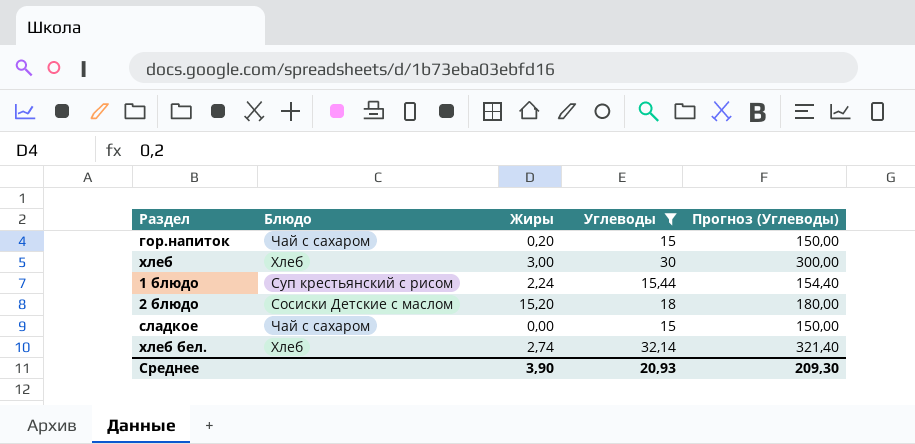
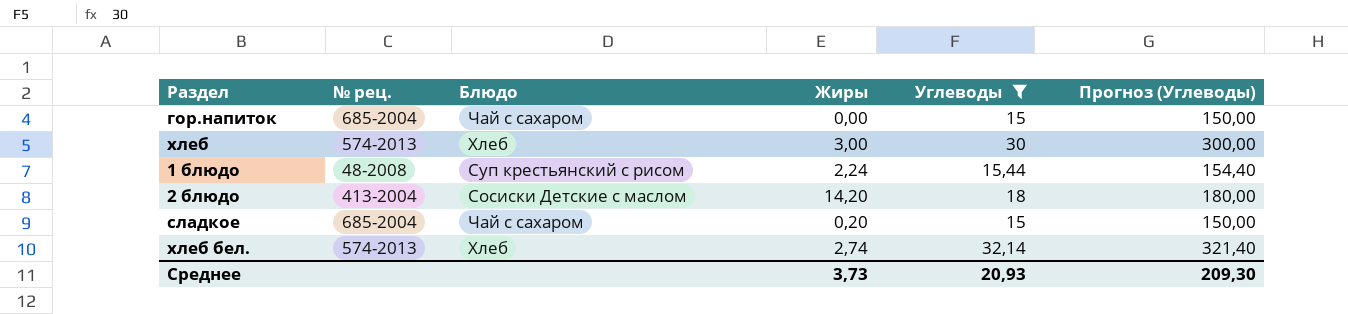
column № рец. | position: none -> 2
гор.напиток | Жиры: 0,20 -> 0,00
2 блюдо | Жиры: 15,20 -> 14,20
сладкое | Жиры: 0,00 -> 0,20
Среднее | Жиры: 3,90 -> 3,73

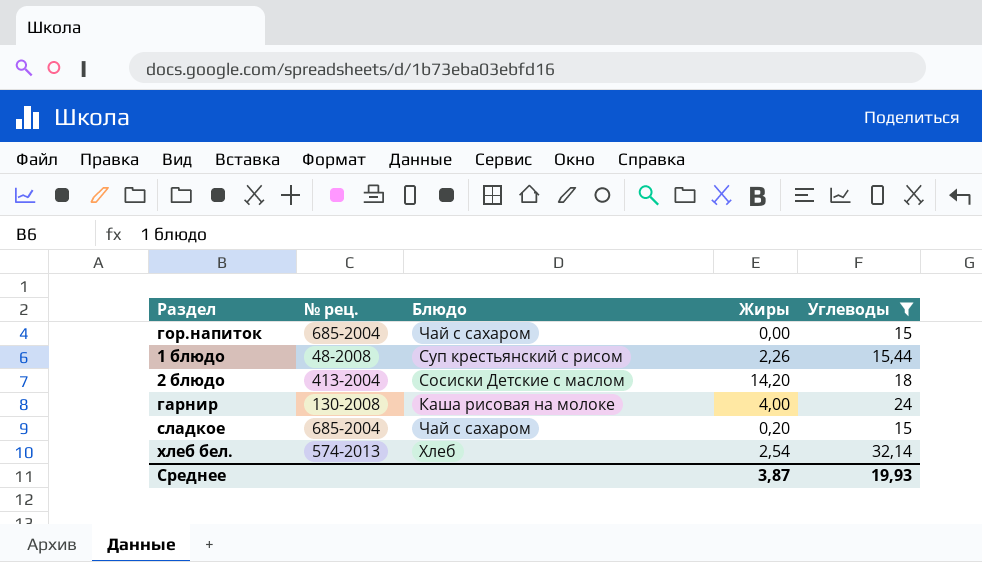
column Прогноз (Углеводы) | formula: [Углеводы] * 10 -> none
row хлеб: 574-2013 | Хлеб | 3,00 | 30 | 300,00 -> none
1 блюдо | Жиры: 2,24 -> 2,26
row гарнир: none -> 130-2008 | Каша рисовая на молоке | 4,00 | 24
хлеб бел. | Жиры: 2,74 -> 2,54
Среднее | Жиры: 3,73 -> 3,87
Среднее | Углеводы: 20,93 -> 19,93

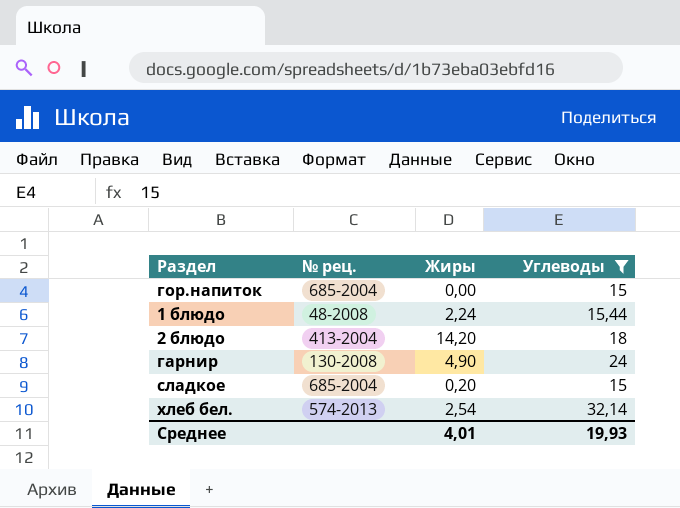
column Блюдо | position: 3 -> none
1 блюдо | Жиры: 2,26 -> 2,24
гарнир | Жиры: 4,00 -> 4,90
Среднее | Жиры: 3,87 -> 4,01

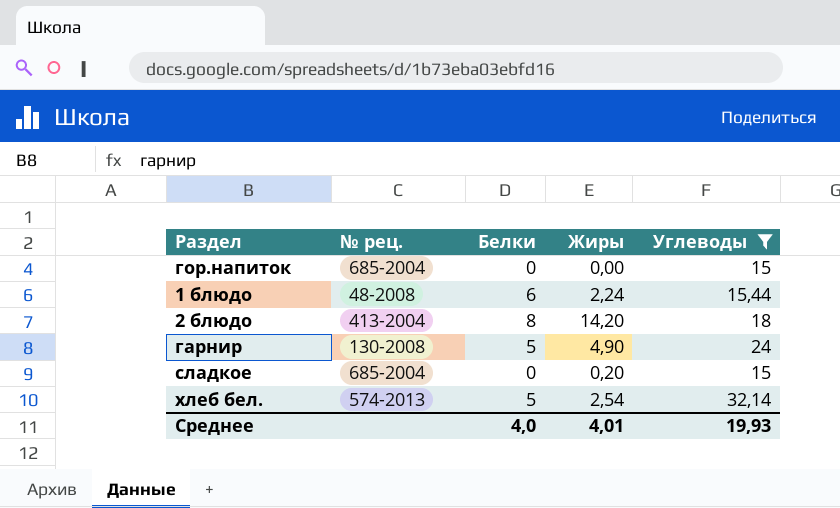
column Белки | position: none -> 3

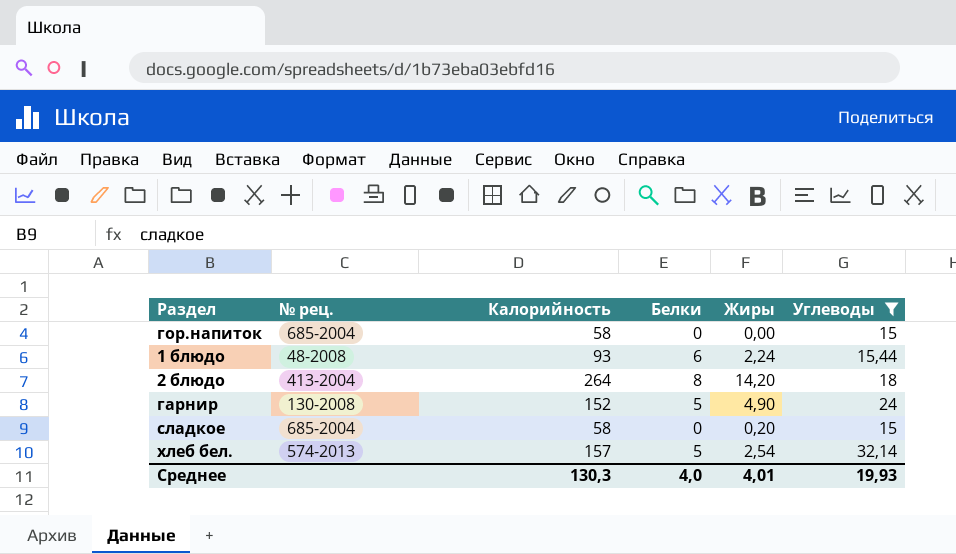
column Калорийность | position: none -> 3

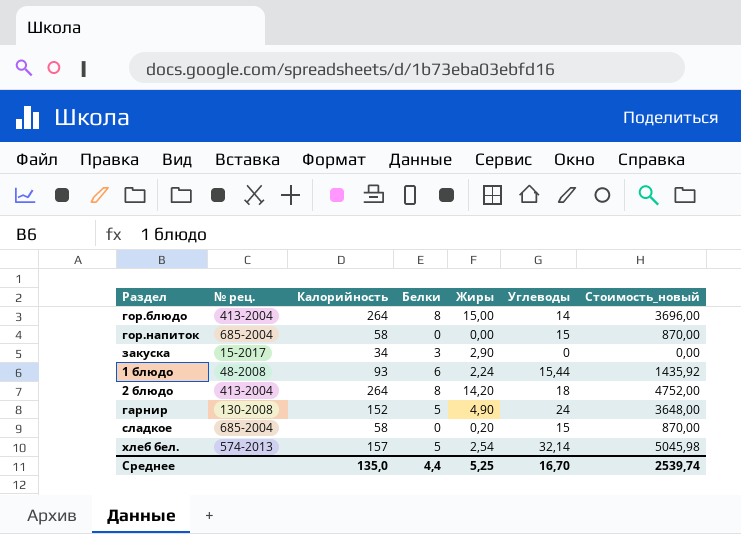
filter: Углеводы >= 15 -> none
column Стоимость_новый | formula: none -> [Калорийность] * [Углеводы]
Среднее | Калорийность: 130,3 -> 135,0
Среднее | Белки: 4,0 -> 4,4
Среднее | Жиры: 4,01 -> 5,25
Среднее | Углеводы: 19,93 -> 16,70

